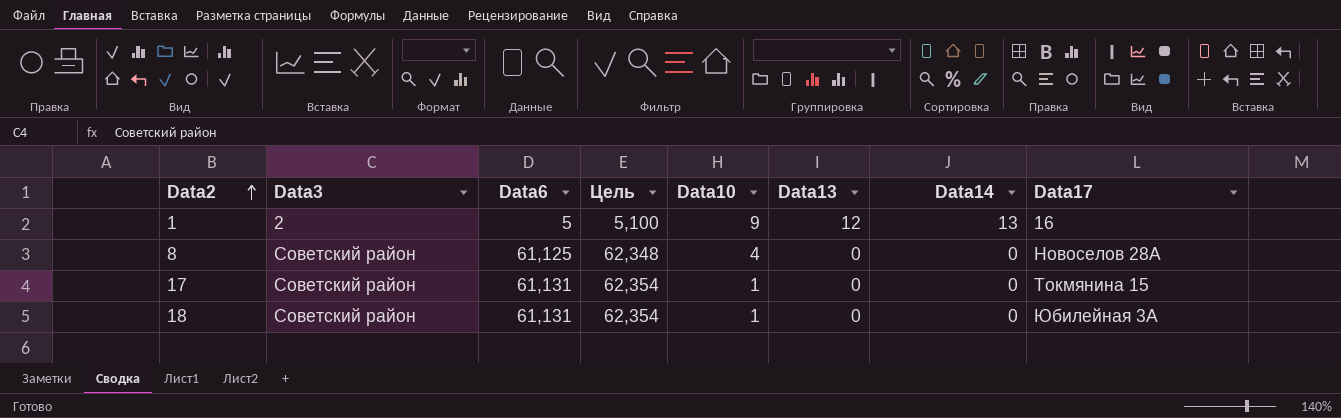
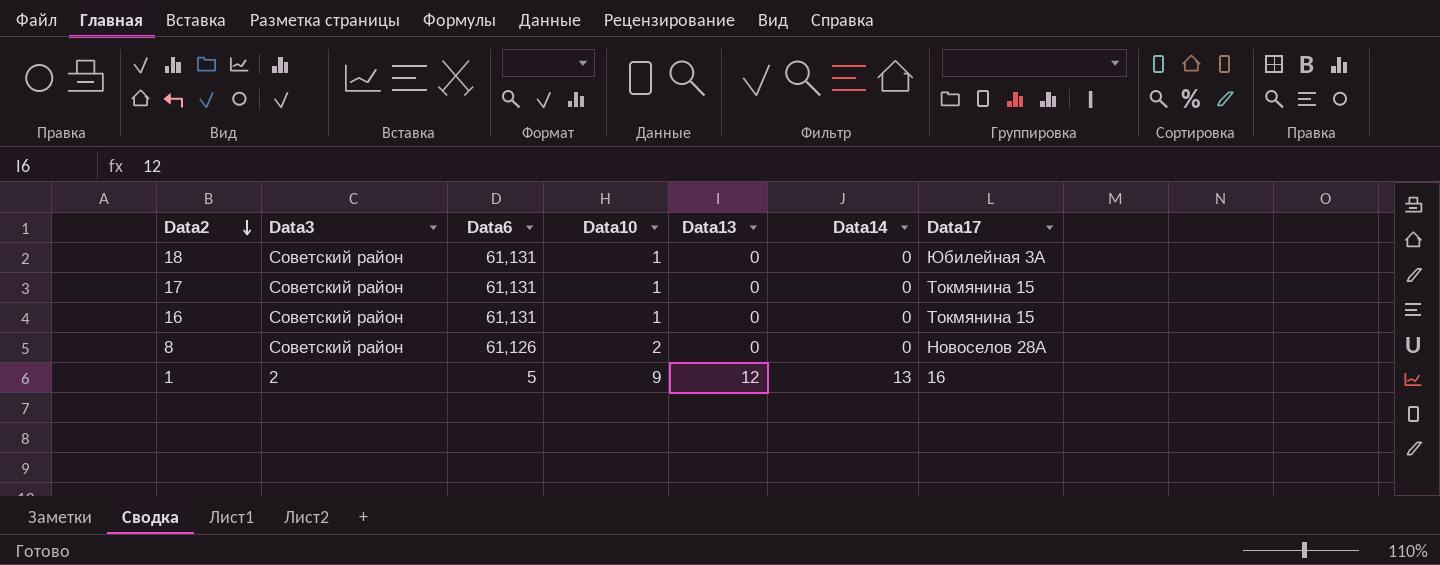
row order: Data2 ascending -> Data2 descending
column Цель | formula: [Data6] * 1,02 -> none
row 16: none -> Советский район | 61,131 | 1 | 0 | 0 | Токмянина 15
8 | Data6: 61,125 -> 61,126
8 | Data10: 4 -> 2

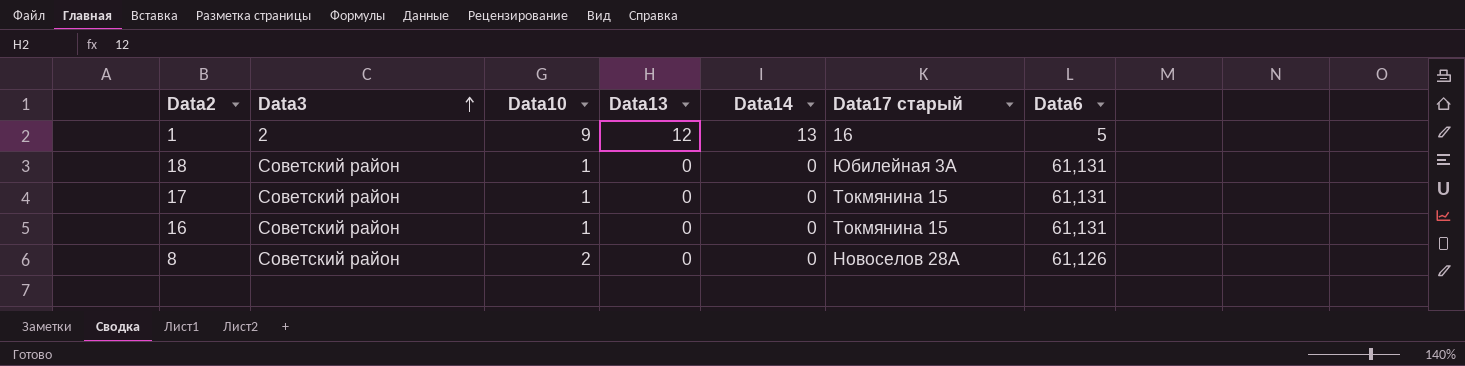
row order: Data2 descending -> Data3 ascending
column name: Data17 -> Data17 старый
column Data6 | position: 3 -> 7

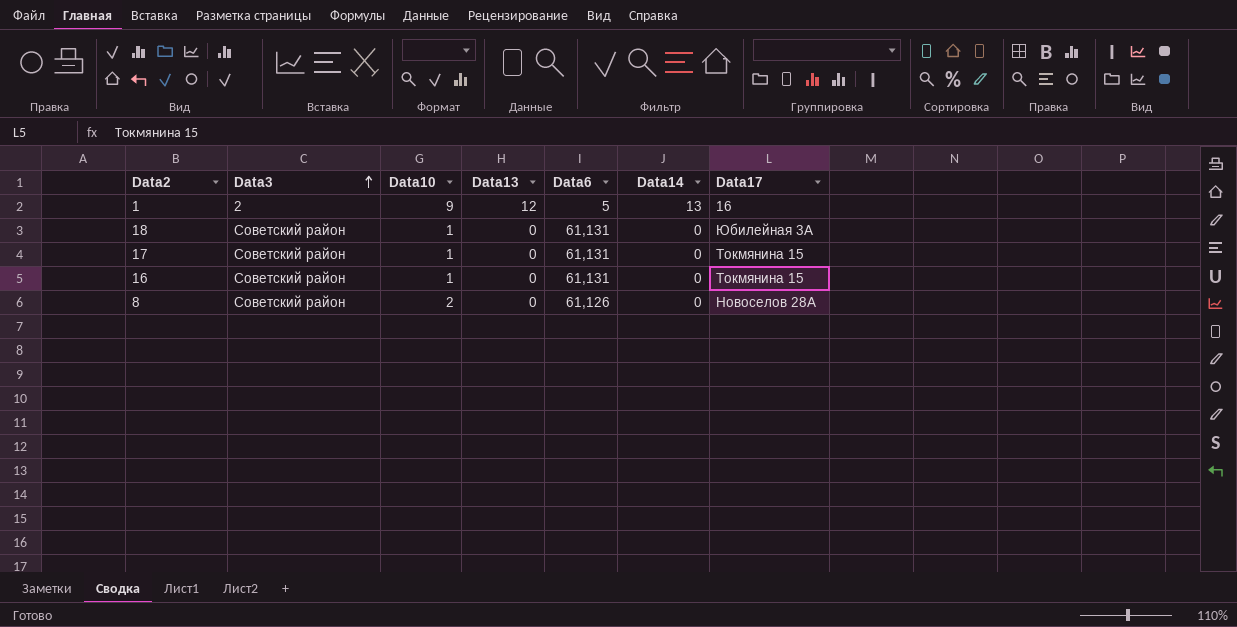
column Data6 | position: 7 -> 5
column name: Data17 старый -> Data17

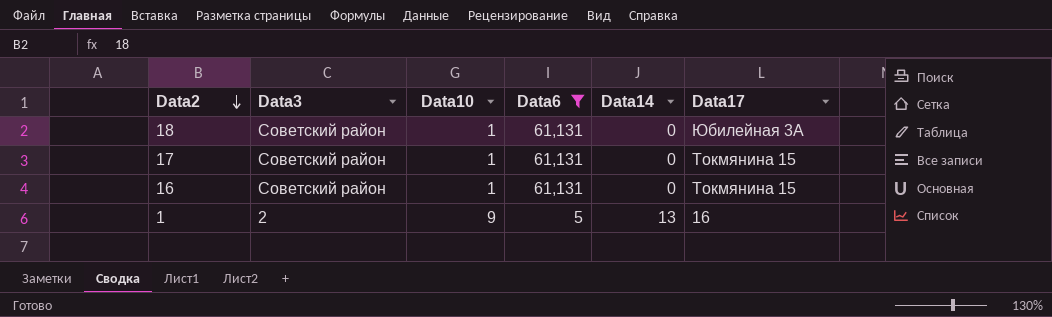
filter: none -> Data6 != 61,126
row order: Data3 ascending -> Data2 descending
column Data13 | position: 4 -> none

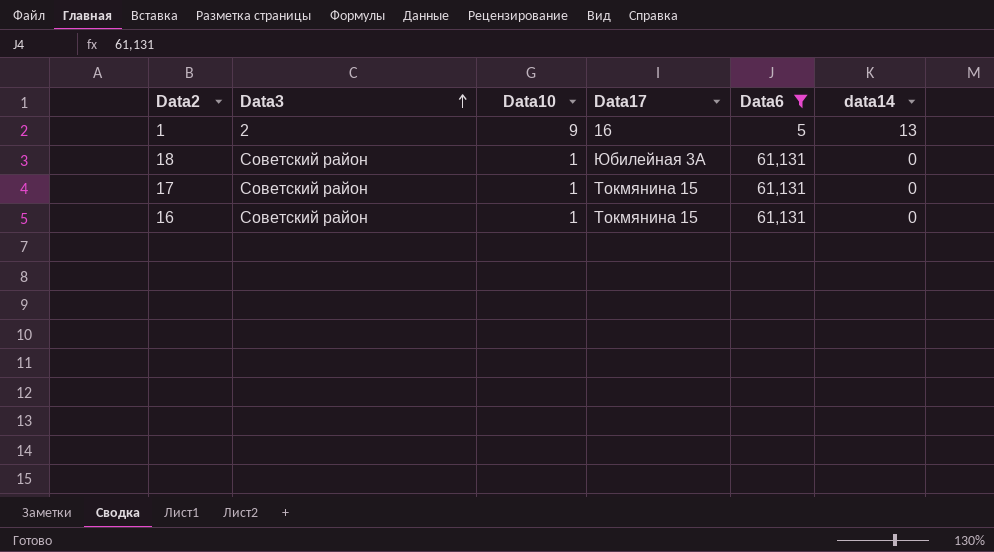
row order: Data2 descending -> Data3 ascending
column Data17 | position: 6 -> 4
column name: Data14 -> data14

